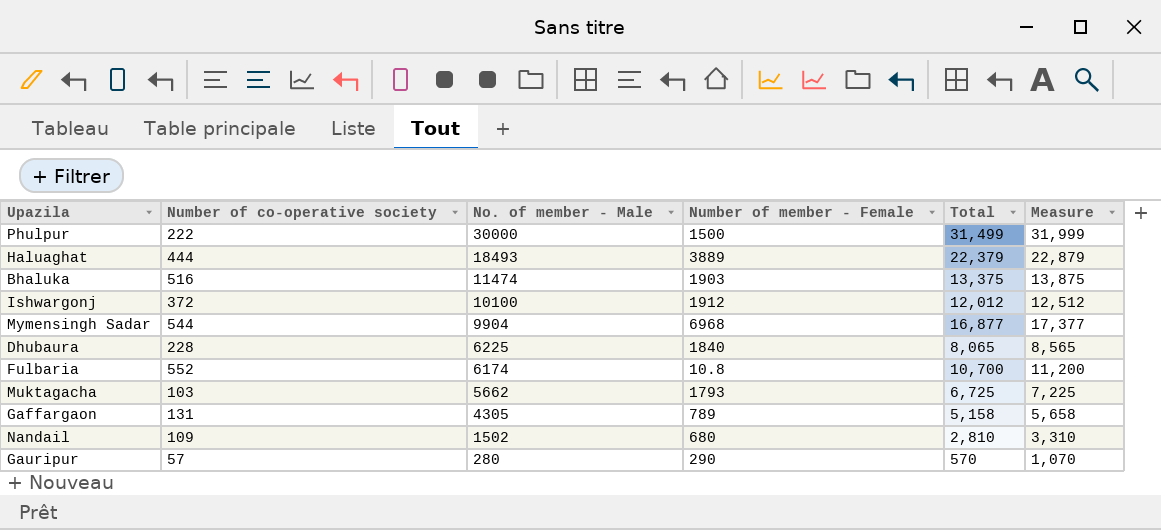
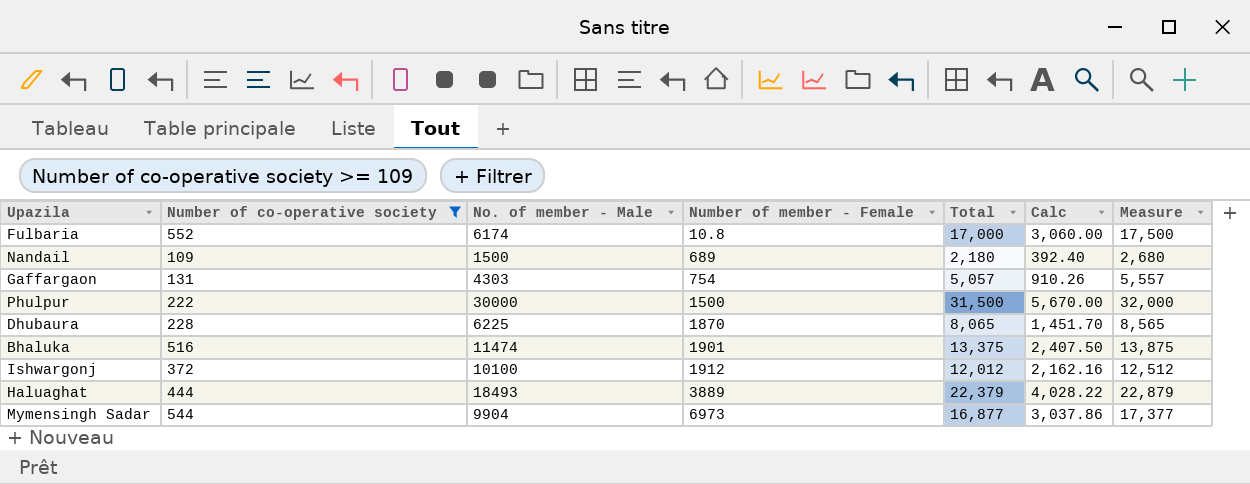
filter: none -> Number of co-operative society >= 109
row order: No. of member - Male descending -> Number of member - Female ascending
column Calc | formula: none -> [Total] * 0.18
Fulbaria | Total: 10,700 -> 17,000
Fulbaria | Measure: 11,200 -> 17,500
Nandail | No. of member - Male: 1502 -> 1500
Nandail | Number of member - Female: 680 -> 689
Nandail | Total: 2,810 -> 2,180
Nandail | Measure: 3,310 -> 2,680
Gaffargaon | No. of member - Male: 4305 -> 4303
Gaffargaon | Number of member - Female: 789 -> 754
Gaffargaon | Total: 5,158 -> 5,057
Gaffargaon | Measure: 5,658 -> 5,557
Phulpur | Total: 31,499 -> 31,500
Phulpur | Measure: 31,999 -> 32,000
Dhubaura | Number of member - Female: 1840 -> 1870
Bhaluka | Number of member - Female: 1903 -> 1901
Mymensingh Sadar | Number of member - Female: 6968 -> 6973

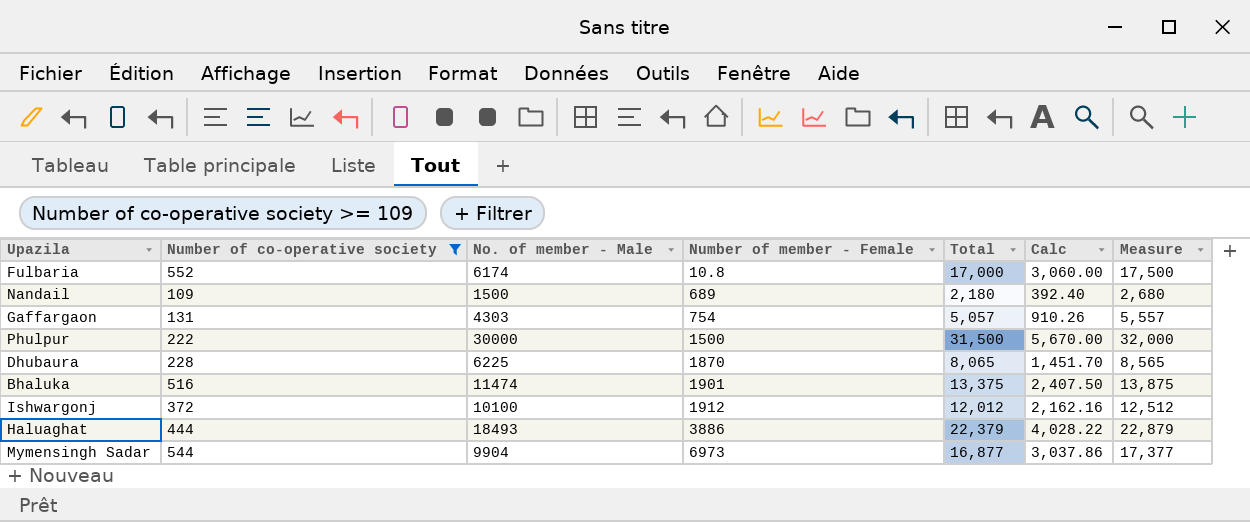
Haluaghat | Number of member - Female: 3889 -> 3886

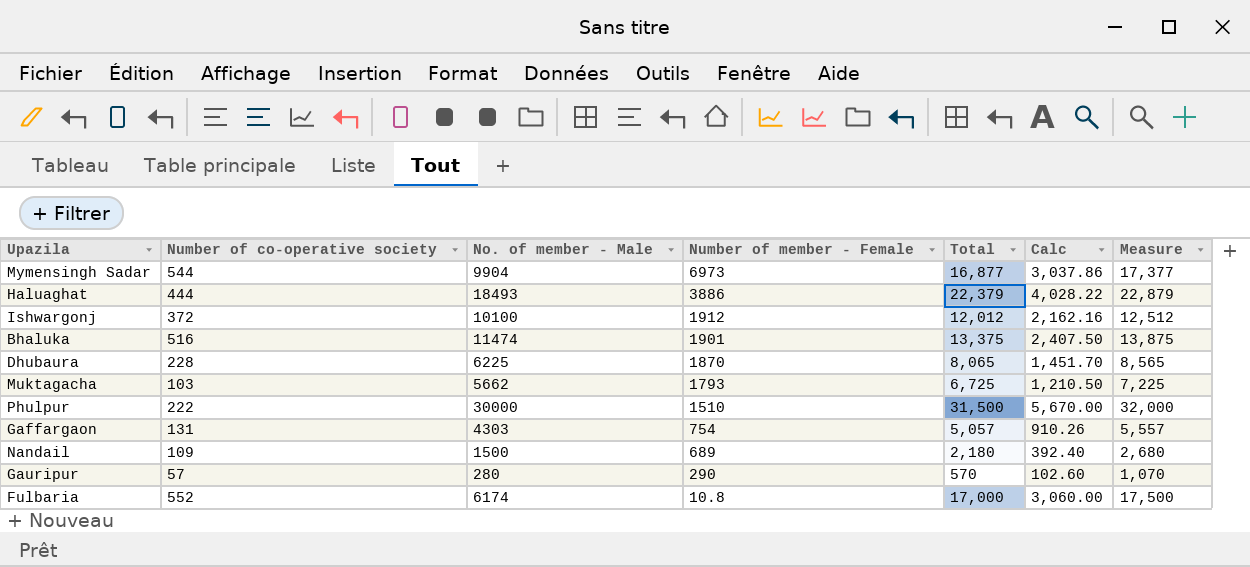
filter: Number of co-operative society >= 109 -> none
row order: Number of member - Female ascending -> Number of member - Female descending
Phulpur | Number of member - Female: 1500 -> 1510

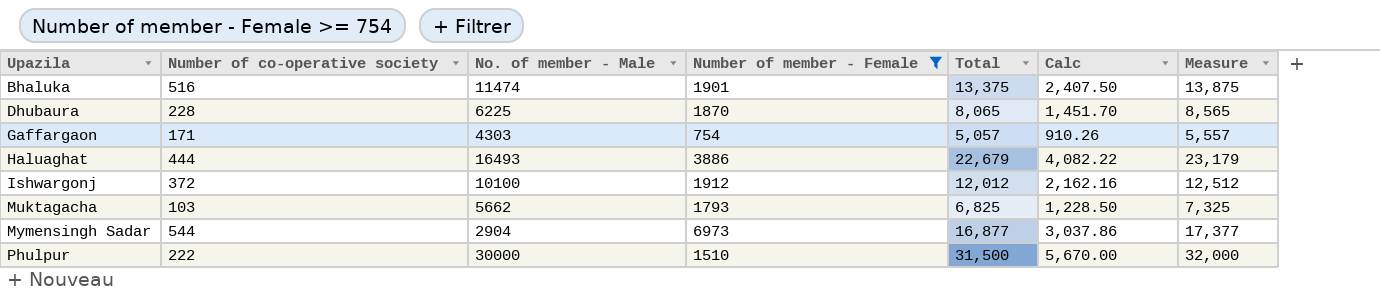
filter: none -> Number of member - Female >= 754
row order: Number of member - Female descending -> Upazila ascending
Gaffargaon | Number of co-operative society: 131 -> 171
Haluaghat | No. of member - Male: 18493 -> 16493
Haluaghat | Total: 22,379 -> 22,679
Haluaghat | Calc: 4,028.22 -> 4,082.22
Haluaghat | Measure: 22,879 -> 23,179
Muktagacha | Total: 6,725 -> 6,825
Muktagacha | Calc: 1,210.50 -> 1,228.50
Muktagacha | Measure: 7,225 -> 7,325
Mymensingh Sadar | No. of member - Male: 9904 -> 2904

